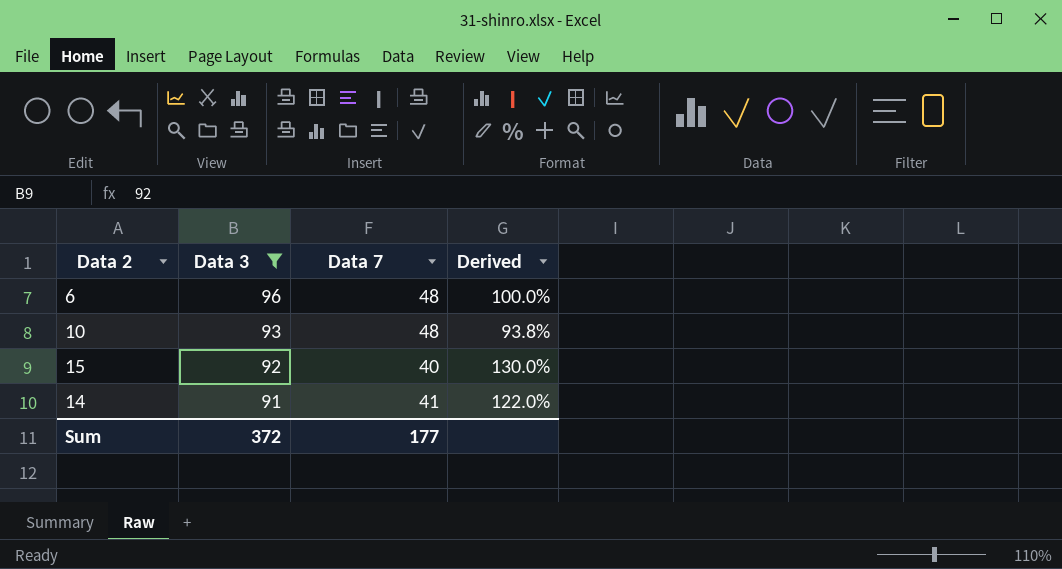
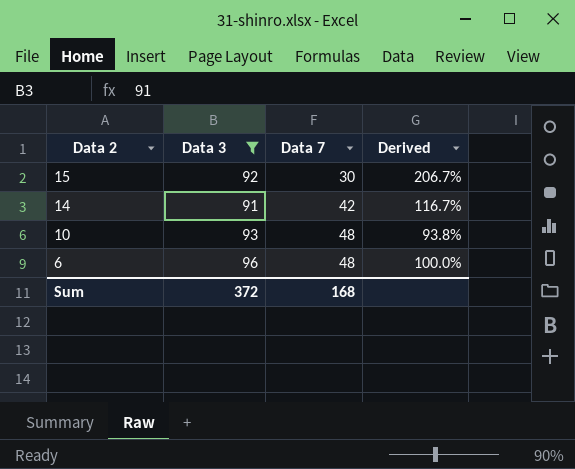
row order: Data 3 descending -> Data 2 descending
15 | Data 7: 40 -> 30
15 | Derived: 130.0% -> 206.7%
14 | Data 7: 41 -> 42
14 | Derived: 122.0% -> 116.7%
Sum | Data 7: 177 -> 168

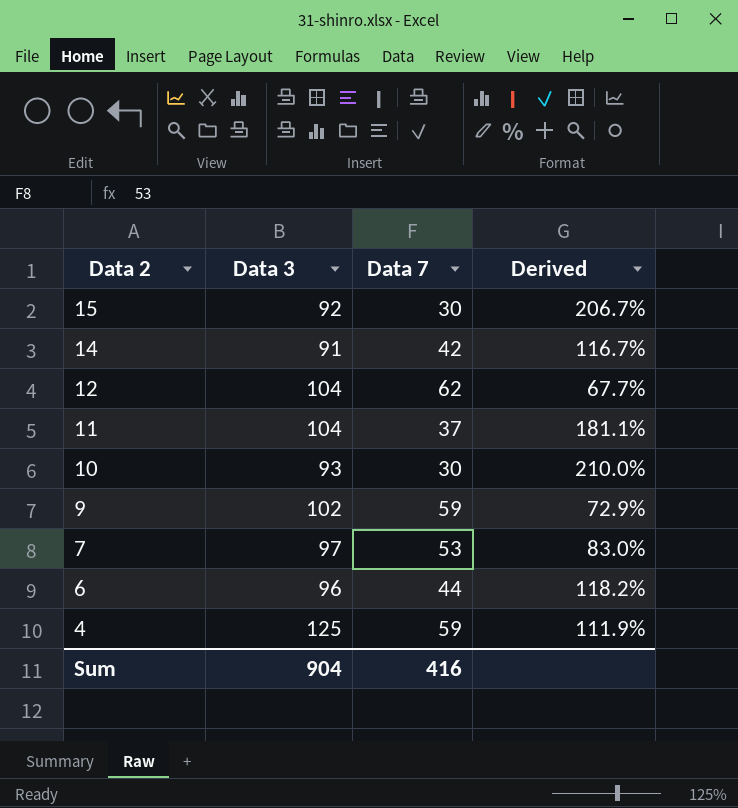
filter: Data 3 <= 96 -> none
10 | Data 7: 48 -> 30
10 | Derived: 93.8% -> 210.0%
6 | Data 7: 48 -> 44
6 | Derived: 100.0% -> 118.2%
Sum | Data 3: 372 -> 904
Sum | Data 7: 168 -> 416

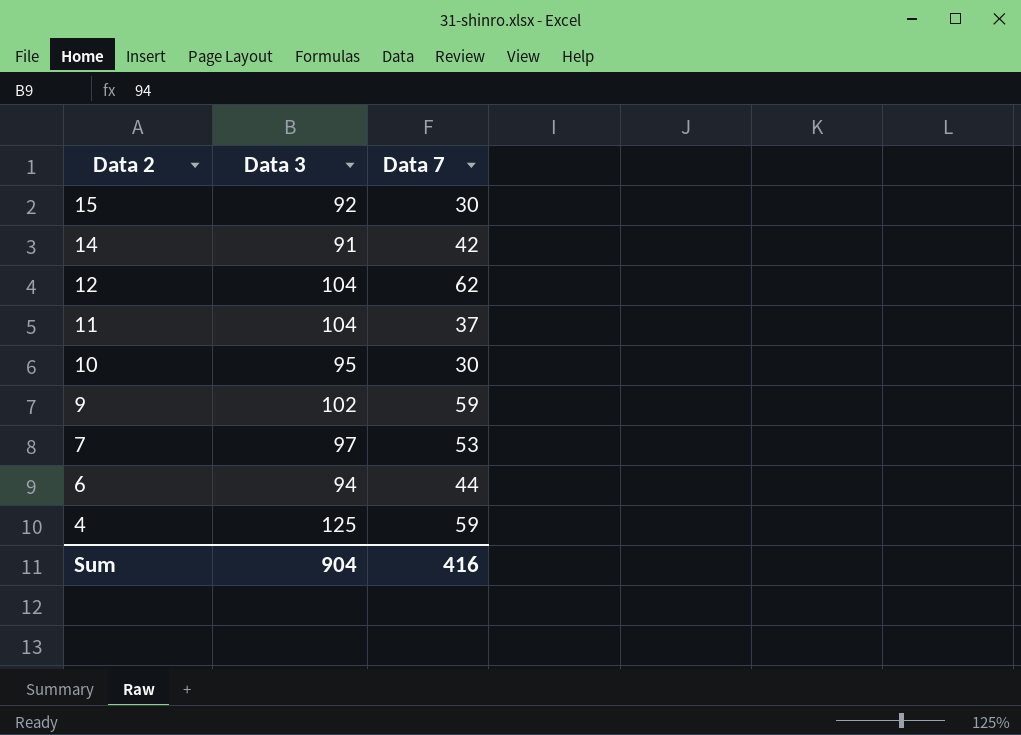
column Derived | formula: ([Data 3] - [Data 7]) / [Data 7] -> none
10 | Data 3: 93 -> 95
6 | Data 3: 96 -> 94

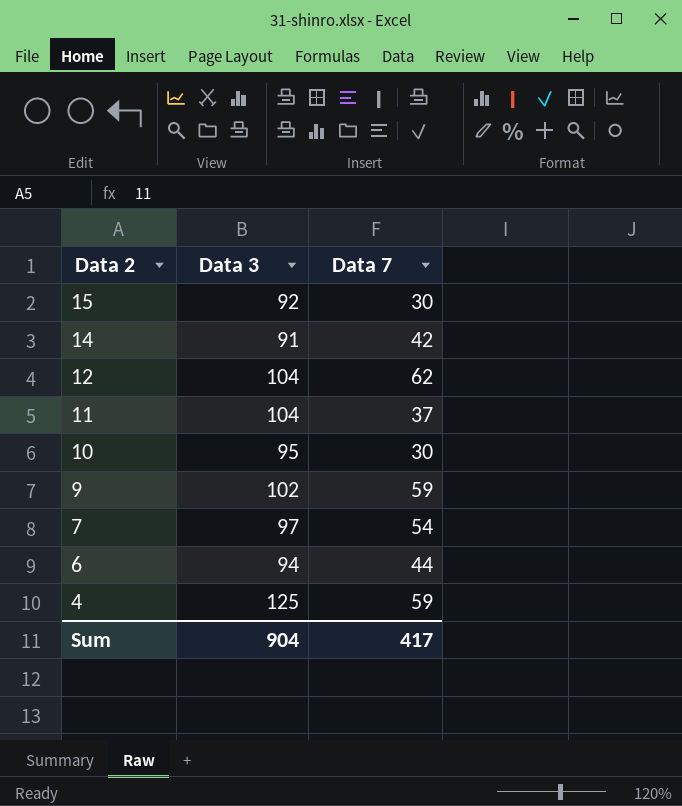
7 | Data 7: 53 -> 54
Sum | Data 7: 416 -> 417

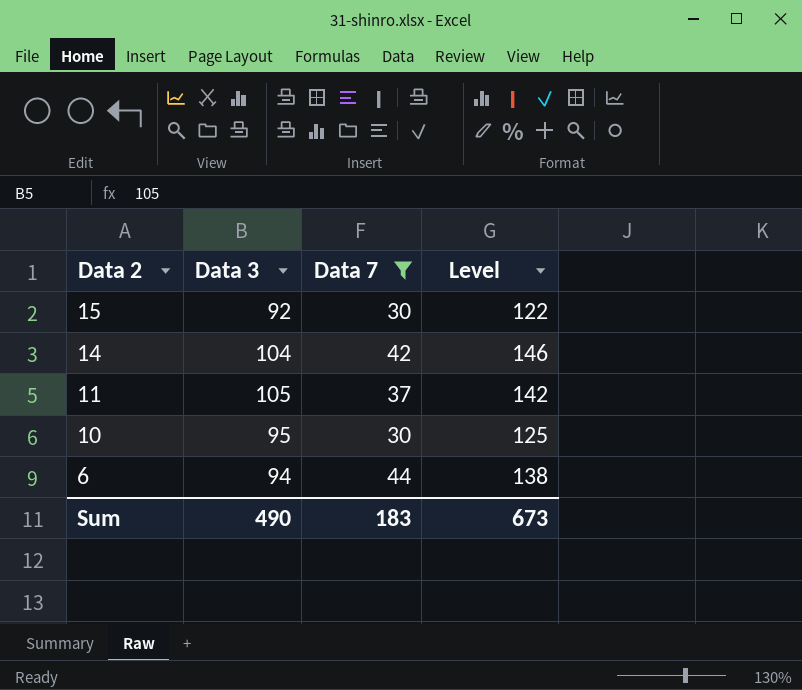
filter: none -> Data 7 <= 44
column Level | formula: none -> [Data 3] + [Data 7]
14 | Data 3: 91 -> 104
11 | Data 3: 104 -> 105
Sum | Data 3: 904 -> 490
Sum | Data 7: 417 -> 183

